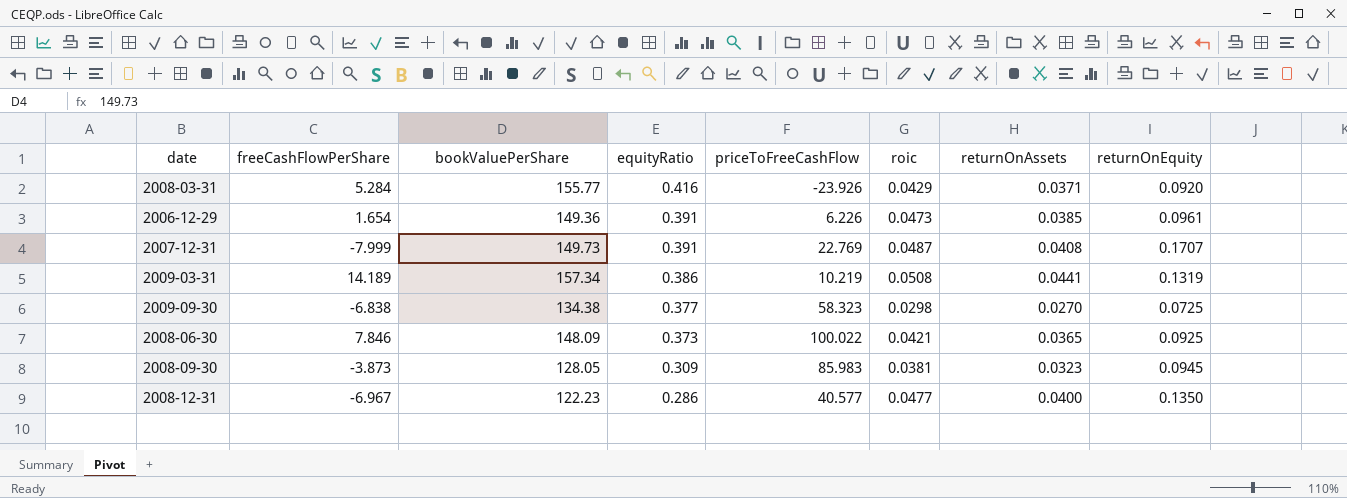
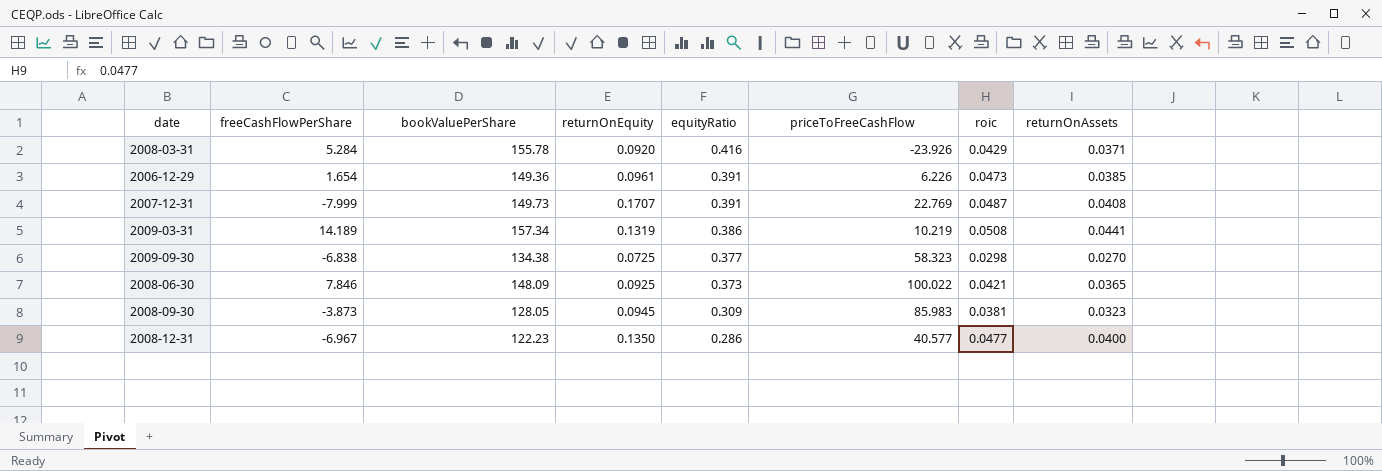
column returnOnEquity | position: 8 -> 4
2008-03-31 | bookValuePerShare: 155.77 -> 155.78

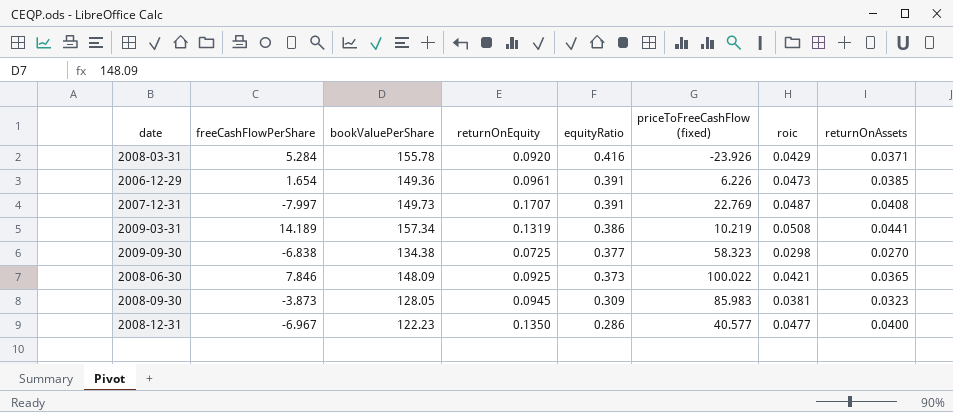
column name: priceToFreeCashFlow -> priceToFreeCashFlow (fixed)
2007-12-31 | freeCashFlowPerShare: -7.999 -> -7.997

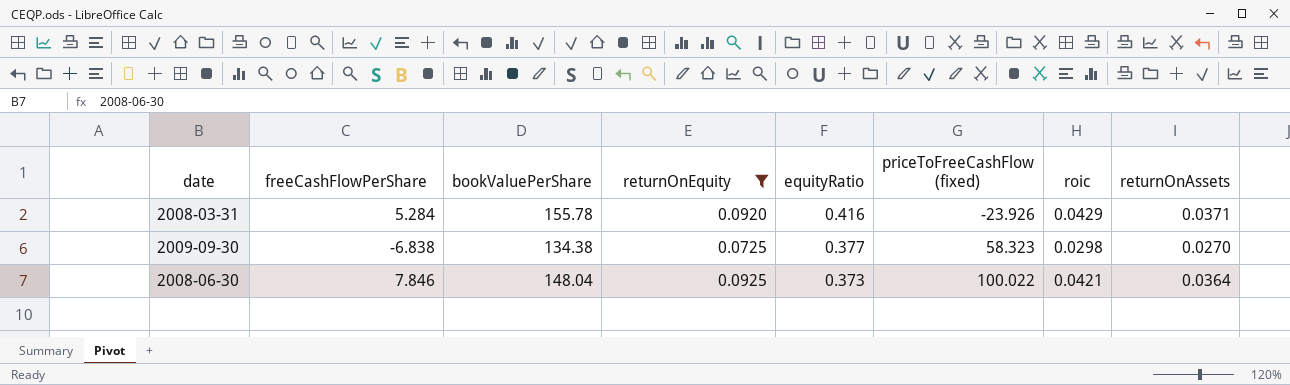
filter: none -> returnOnEquity <= 0.0925
2008-06-30 | bookValuePerShare: 148.09 -> 148.04
2008-06-30 | returnOnAssets: 0.0365 -> 0.0364

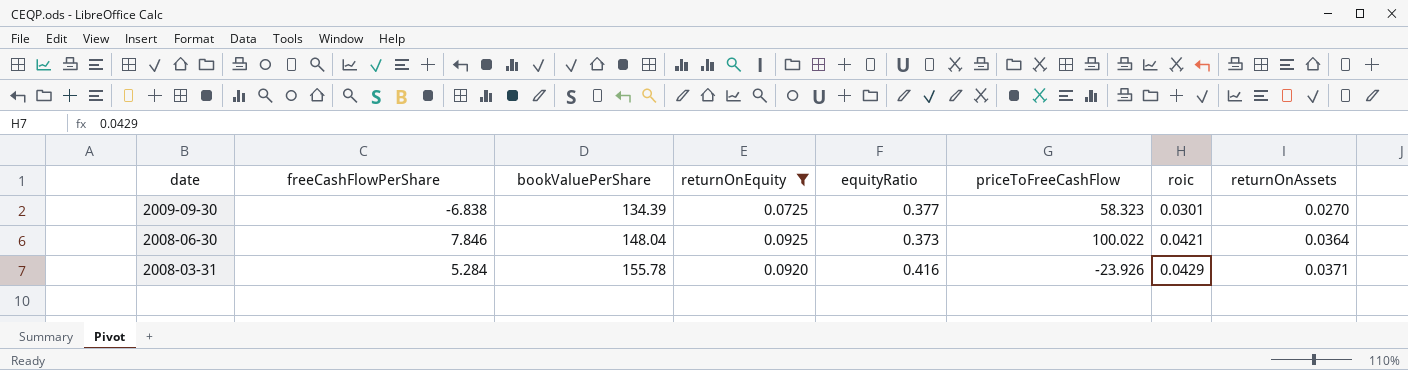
row order: equityRatio descending -> date descending
column name: priceToFreeCashFlow (fixed) -> priceToFreeCashFlow
2009-09-30 | bookValuePerShare: 134.38 -> 134.39
2009-09-30 | roic: 0.0298 -> 0.0301

